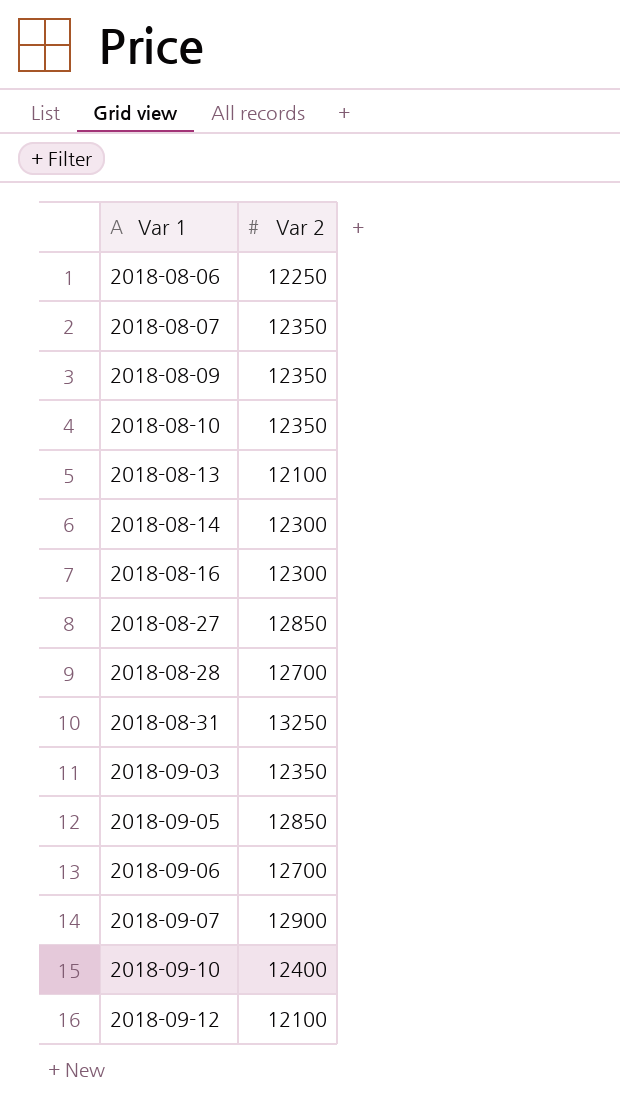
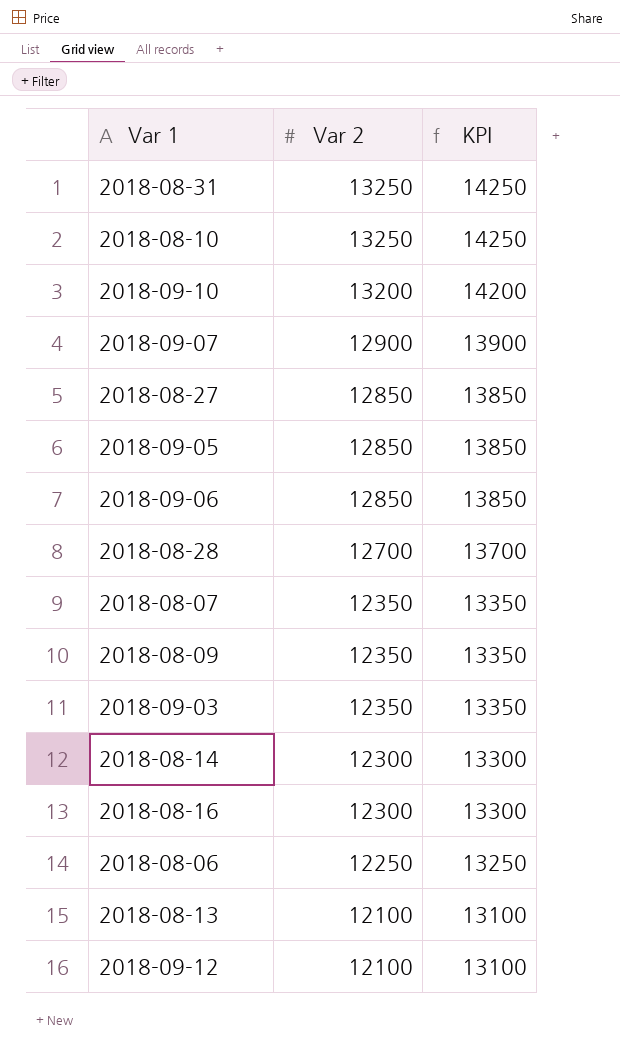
row order: Var 1 ascending -> Var 2 descending
column KPI | formula: none -> [Var 2] + 1000
2018-08-10 | Var 2: 12350 -> 13250
2018-09-10 | Var 2: 12400 -> 13200
2018-09-06 | Var 2: 12700 -> 12850

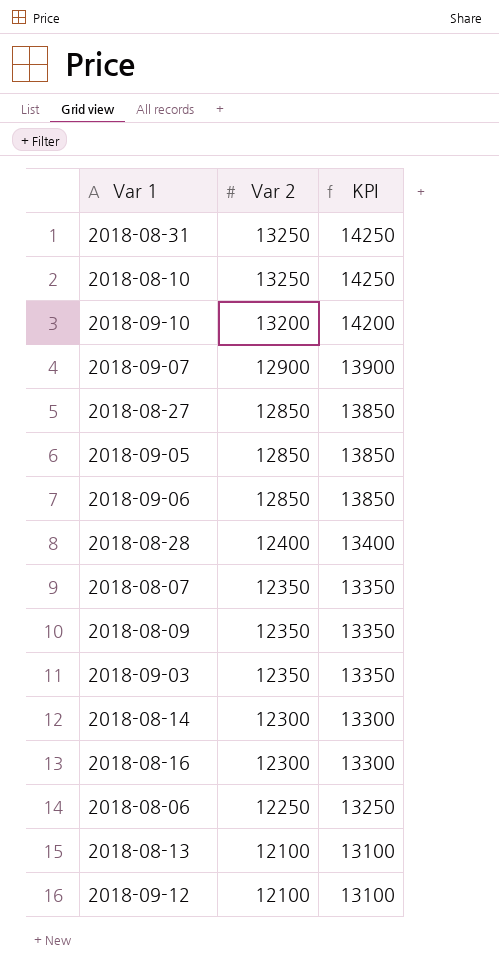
2018-08-28 | Var 2: 12700 -> 12400
2018-08-28 | KPI: 13700 -> 13400

